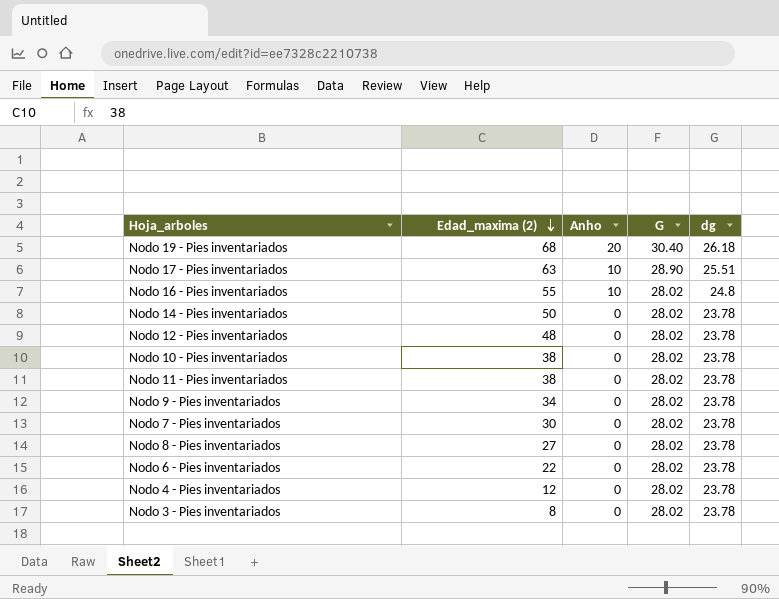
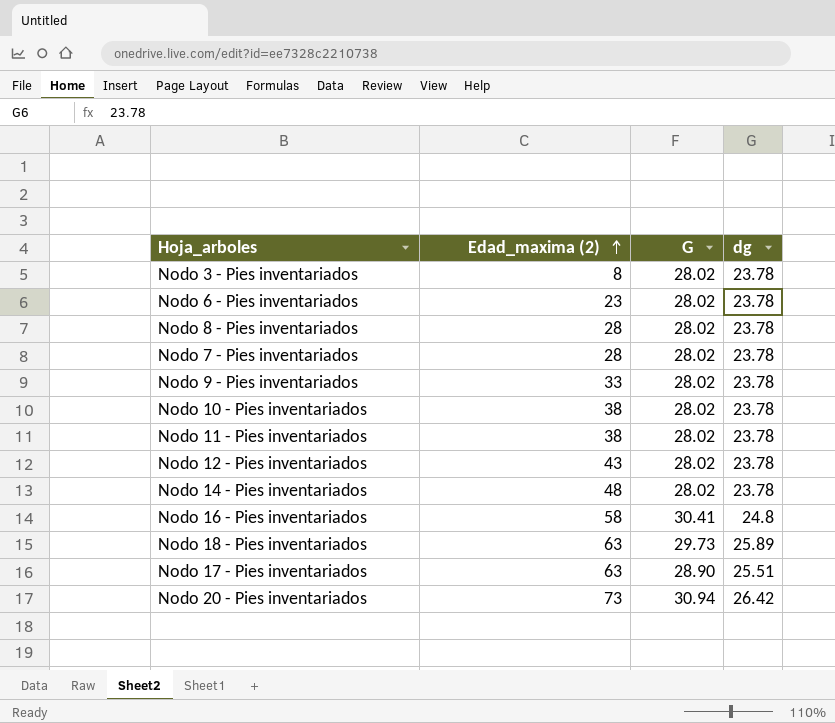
row order: Edad_maxima (2) descending -> Edad_maxima (2) ascending
column Anho | position: 3 -> none
row Nodo 19 - Pies inventariados: 68 | 20 | 30.40 | 26.18 -> none
row Nodo 4 - Pies inventariados: 12 | 0 | 28.02 | 23.78 -> none
Nodo 6 - Pies inventariados | Edad_maxima (2): 22 -> 23
Nodo 8 - Pies inventariados | Edad_maxima (2): 27 -> 28
Nodo 7 - Pies inventariados | Edad_maxima (2): 30 -> 28
Nodo 9 - Pies inventariados | Edad_maxima (2): 34 -> 33
Nodo 12 - Pies inventariados | Edad_maxima (2): 48 -> 43
Nodo 14 - Pies inventariados | Edad_maxima (2): 50 -> 48
Nodo 16 - Pies inventariados | Edad_maxima (2): 55 -> 58
Nodo 16 - Pies inventariados | G: 28.02 -> 30.41
row Nodo 18 - Pies inventariados: none -> 63 | 29.73 | 25.89
row Nodo 20 - Pies inventariados: none -> 73 | 30.94 | 26.42

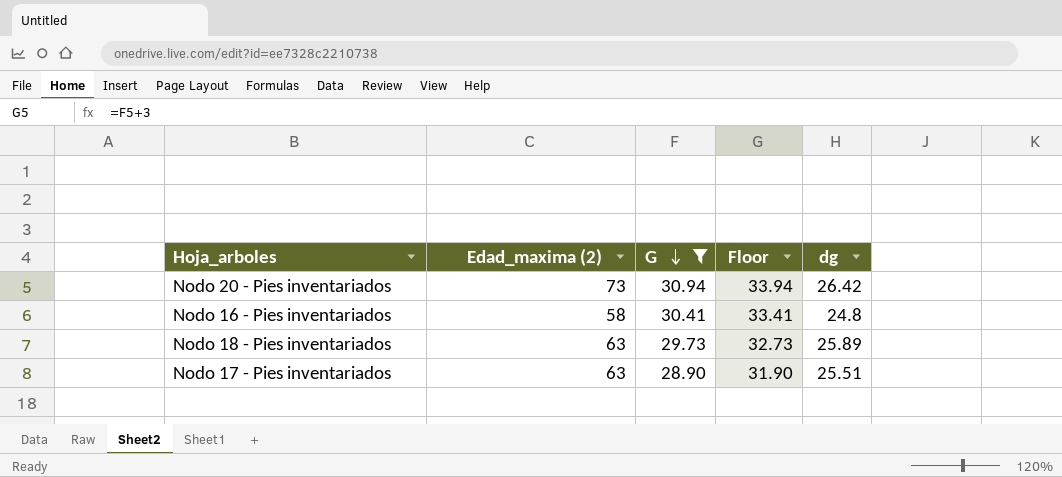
filter: none -> G != 28.02
row order: Edad_maxima (2) ascending -> G descending
column Floor | formula: none -> [G] + 3

